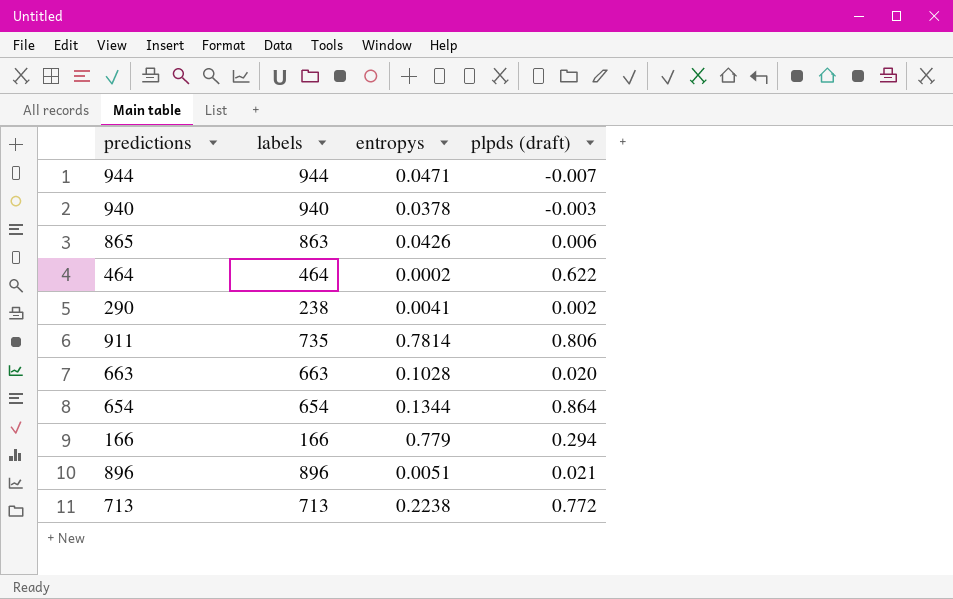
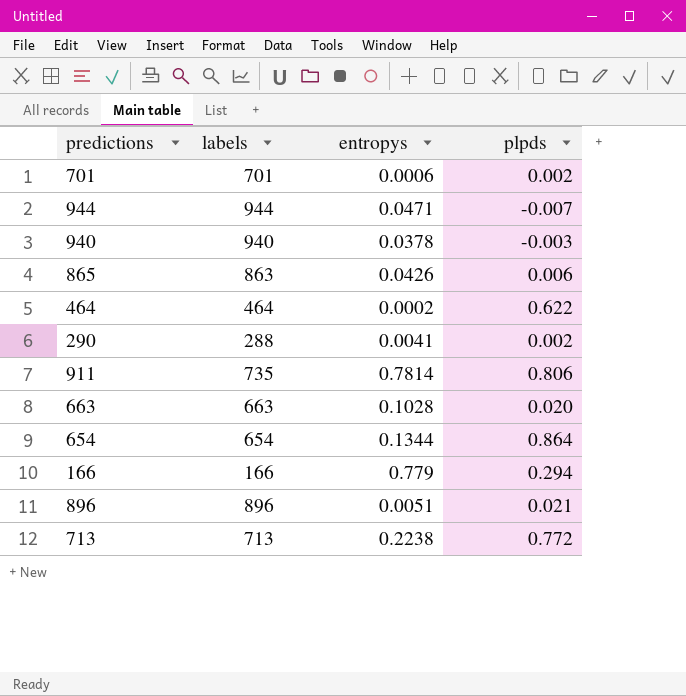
column name: plpds (draft) -> plpds
row 701: none -> 701 | 0.0006 | 0.002
290 | labels: 238 -> 288

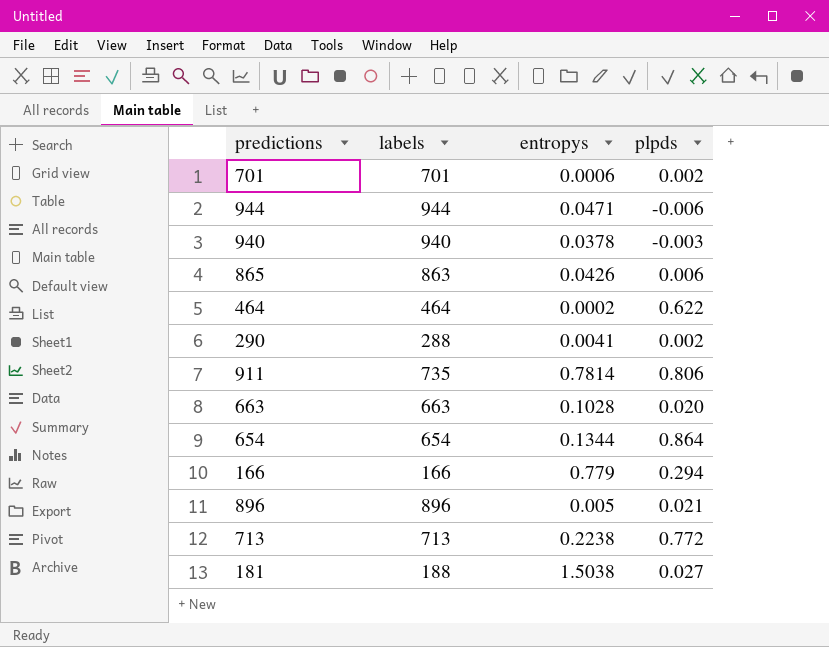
944 | plpds: -0.007 -> -0.006
896 | entropys: 0.0051 -> 0.005
row 181: none -> 188 | 1.5038 | 0.027

